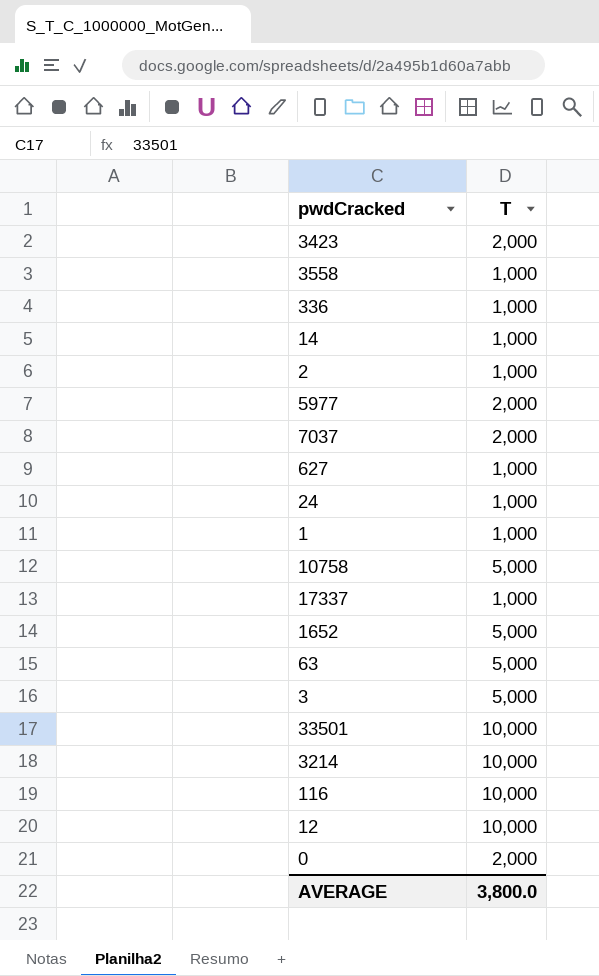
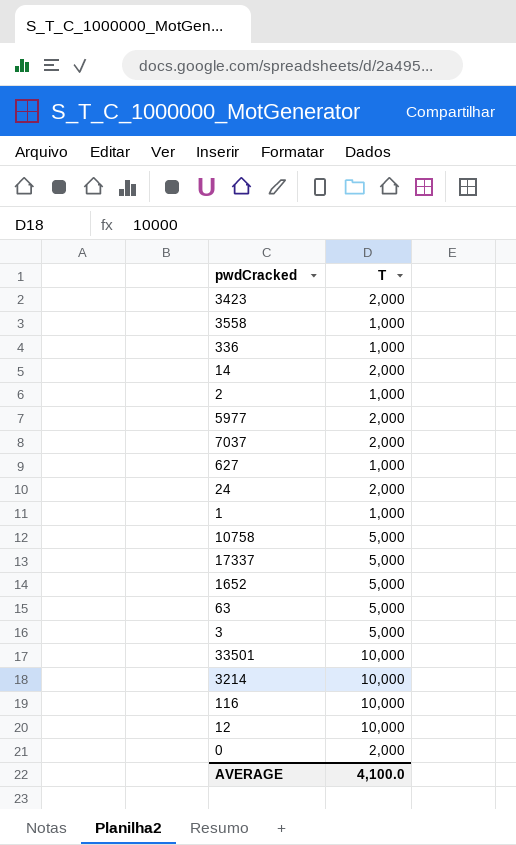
14 | T: 1,000 -> 2,000
24 | T: 1,000 -> 2,000
17337 | T: 1,000 -> 5,000
AVERAGE | T: 3,800.0 -> 4,100.0

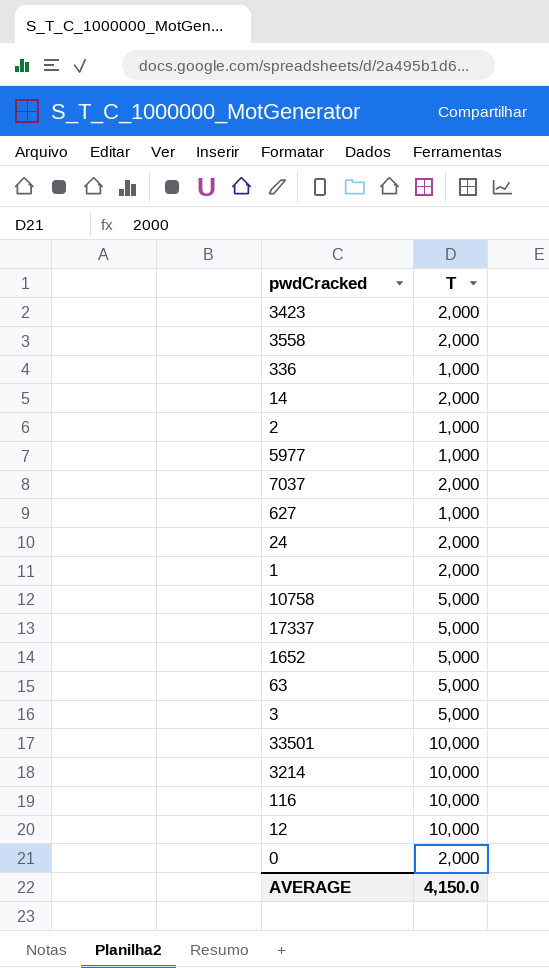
3558 | T: 1,000 -> 2,000
5977 | T: 2,000 -> 1,000
1 | T: 1,000 -> 2,000
AVERAGE | T: 4,100.0 -> 4,150.0

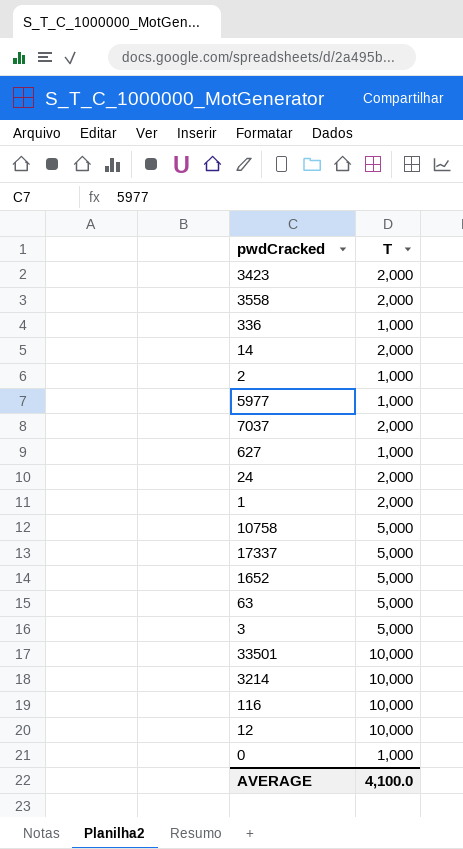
0 | T: 2,000 -> 1,000
AVERAGE | T: 4,150.0 -> 4,100.0

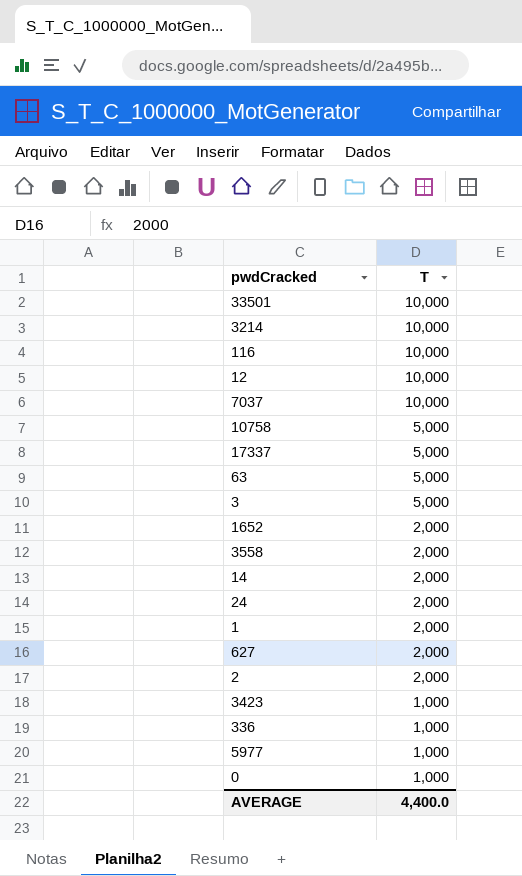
row order: none -> T descending
7037 | T: 2,000 -> 10,000
1652 | T: 5,000 -> 2,000
627 | T: 1,000 -> 2,000
2 | T: 1,000 -> 2,000
3423 | T: 2,000 -> 1,000
AVERAGE | T: 4,100.0 -> 4,400.0

